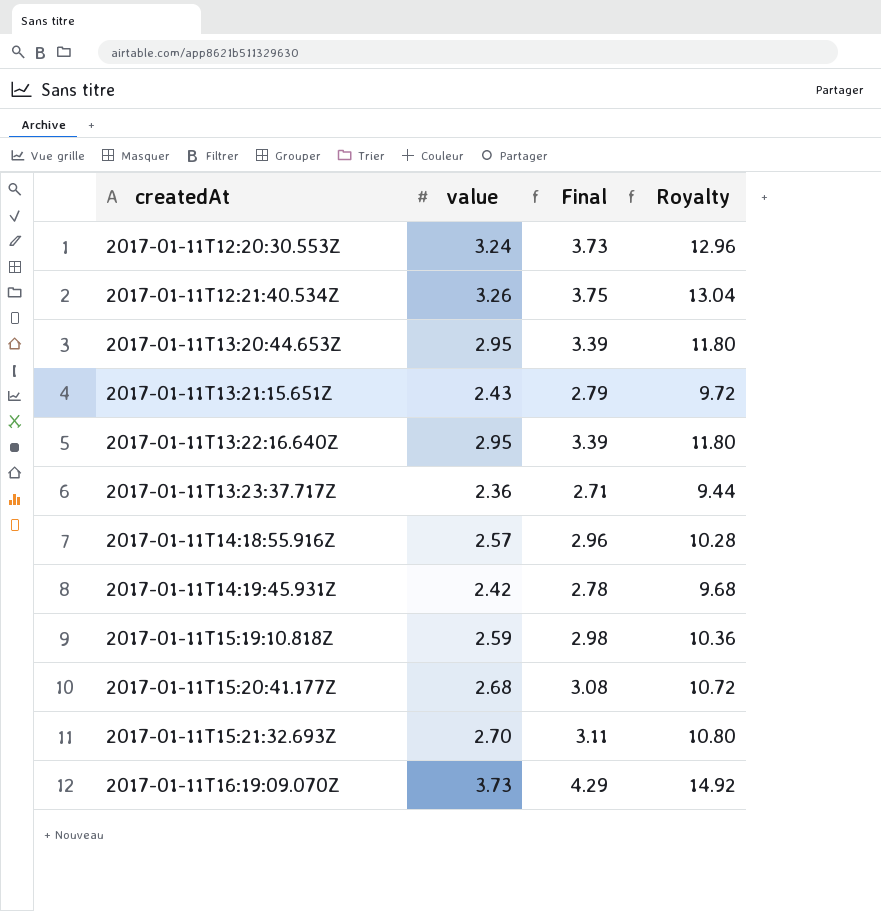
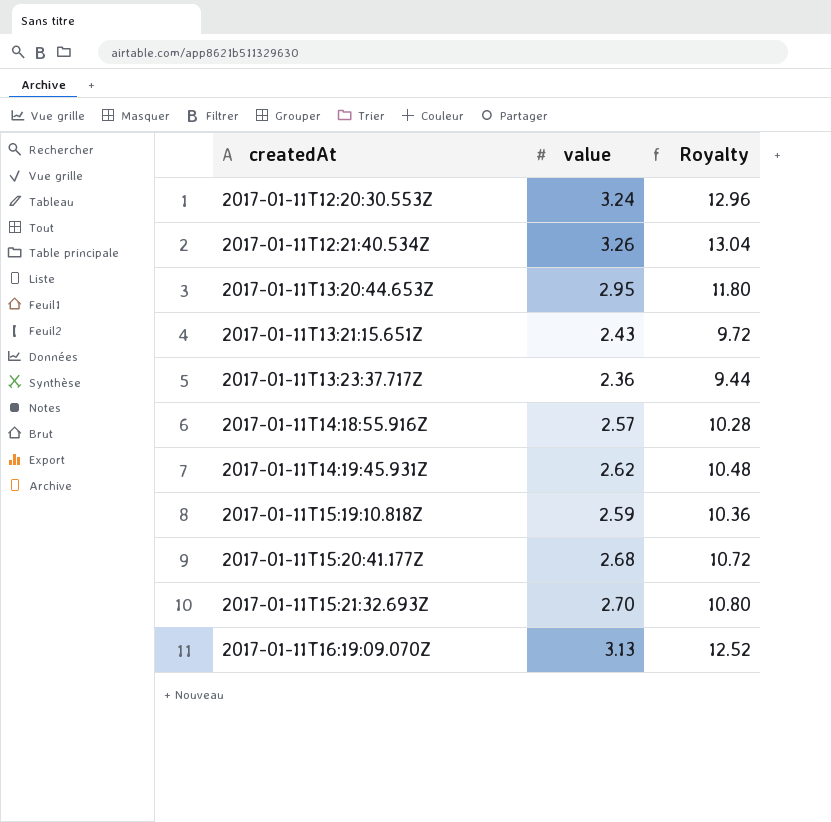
column Final | formula: [value] * 1.15 -> none
row 2017-01-11T13:22:16.640Z: 2.95 | 3.39 | 11.80 -> none
2017-01-11T14:19:45.931Z | value: 2.42 -> 2.62
2017-01-11T14:19:45.931Z | Royalty: 9.68 -> 10.48
2017-01-11T16:19:09.070Z | value: 3.73 -> 3.13
2017-01-11T16:19:09.070Z | Royalty: 14.92 -> 12.52

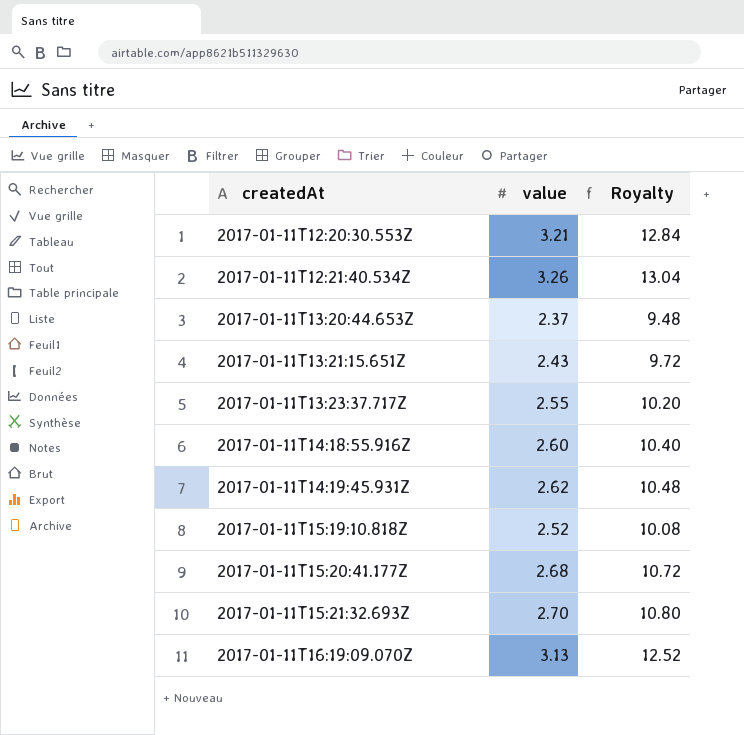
2017-01-11T12:20:30.553Z | value: 3.24 -> 3.21
2017-01-11T12:20:30.553Z | Royalty: 12.96 -> 12.84
2017-01-11T13:20:44.653Z | value: 2.95 -> 2.37
2017-01-11T13:20:44.653Z | Royalty: 11.80 -> 9.48
2017-01-11T13:23:37.717Z | value: 2.36 -> 2.55
2017-01-11T13:23:37.717Z | Royalty: 9.44 -> 10.20
2017-01-11T14:18:55.916Z | value: 2.57 -> 2.60
2017-01-11T14:18:55.916Z | Royalty: 10.28 -> 10.40
2017-01-11T15:19:10.818Z | value: 2.59 -> 2.52
2017-01-11T15:19:10.818Z | Royalty: 10.36 -> 10.08

